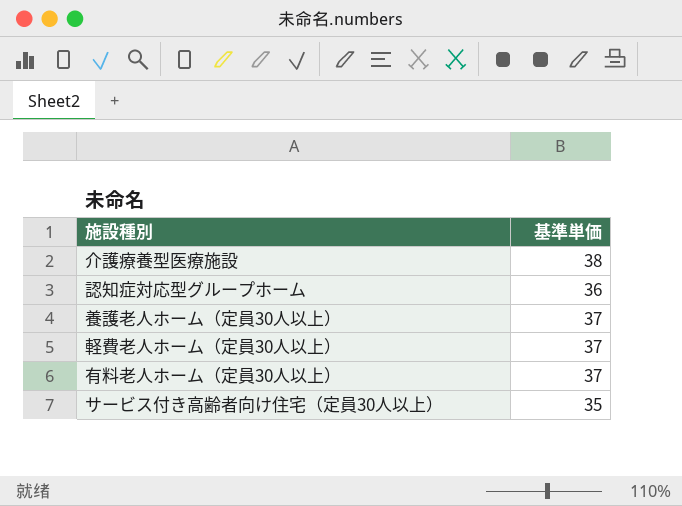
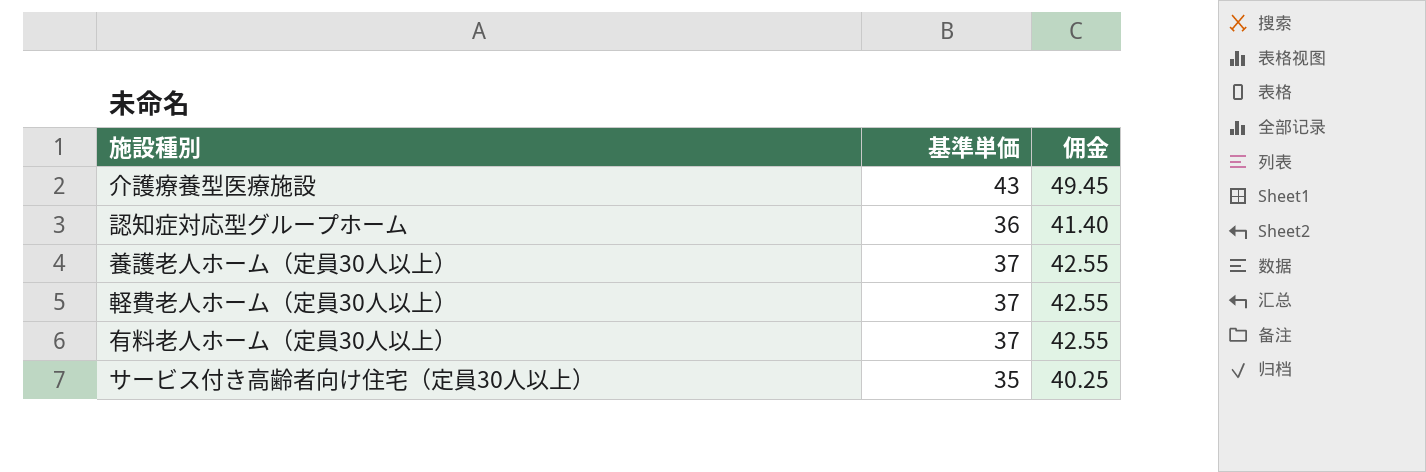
column 佣金 | formula: none -> [基準単価] * 1.15
介護療養型医療施設 | 基準単価: 38 -> 43

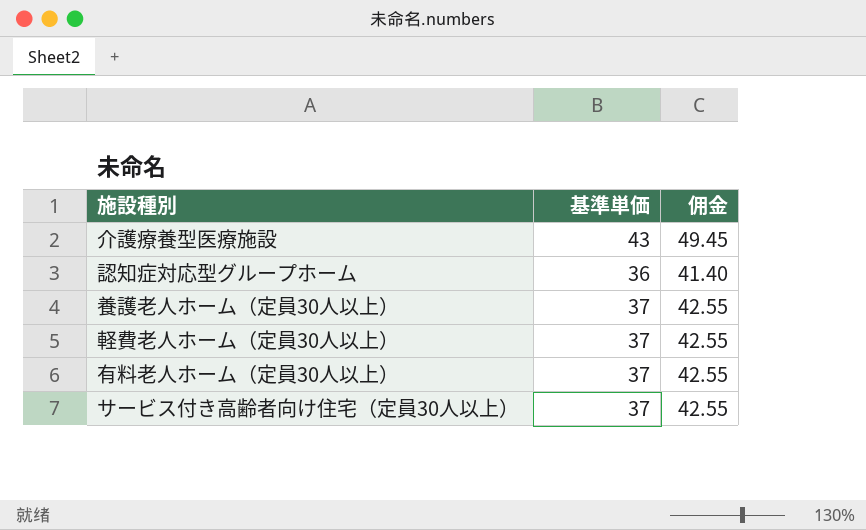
サービス付き高齢者向け住宅（定員30人以上） | 基準単価: 35 -> 37
サービス付き高齢者向け住宅（定員30人以上） | 佣金: 40.25 -> 42.55

